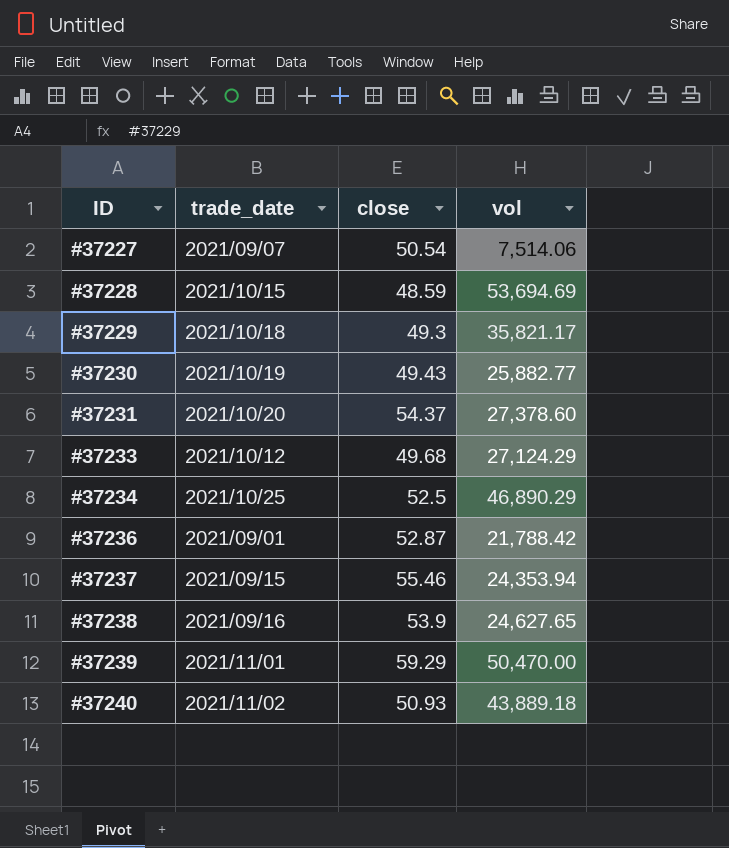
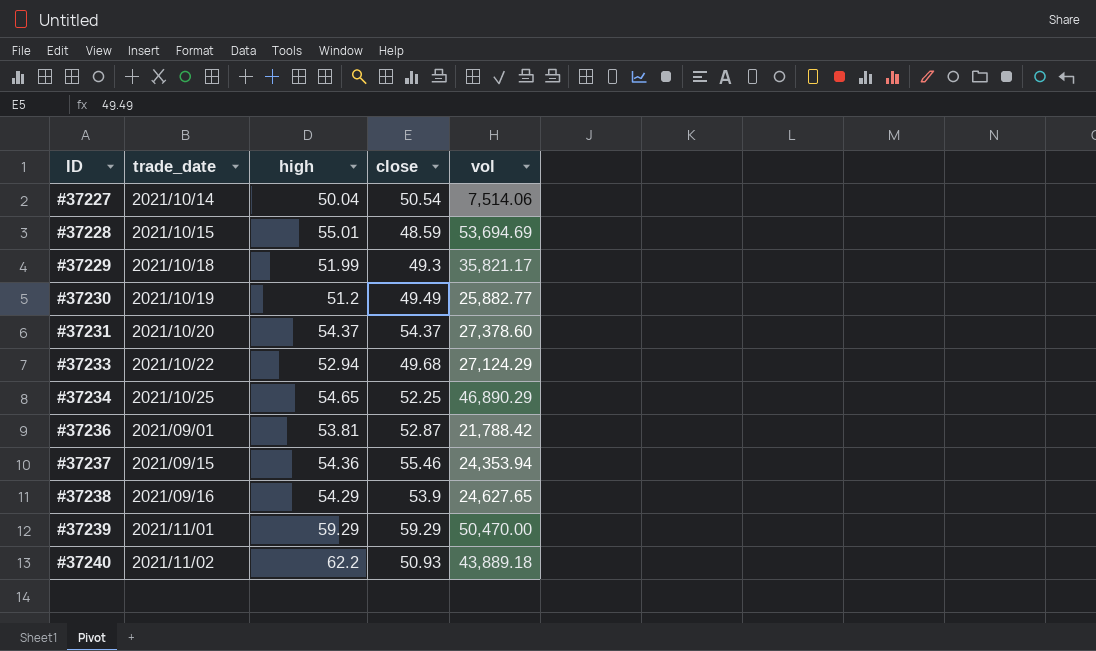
column high | position: none -> 3
#37227 | trade_date: 2021/09/07 -> 2021/10/14
#37230 | close: 49.43 -> 49.49
#37233 | trade_date: 2021/10/12 -> 2021/10/22
#37234 | close: 52.5 -> 52.25

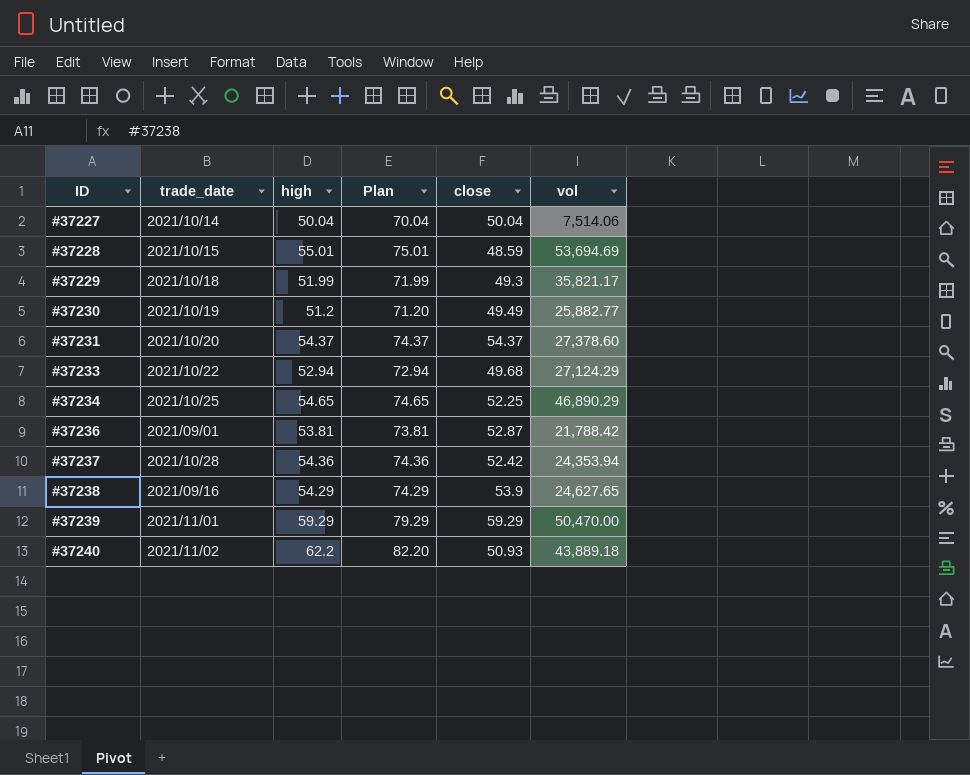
column Plan | formula: none -> [high] + 20
#37227 | close: 50.54 -> 50.04
#37237 | trade_date: 2021/09/15 -> 2021/10/28
#37237 | close: 55.46 -> 52.42

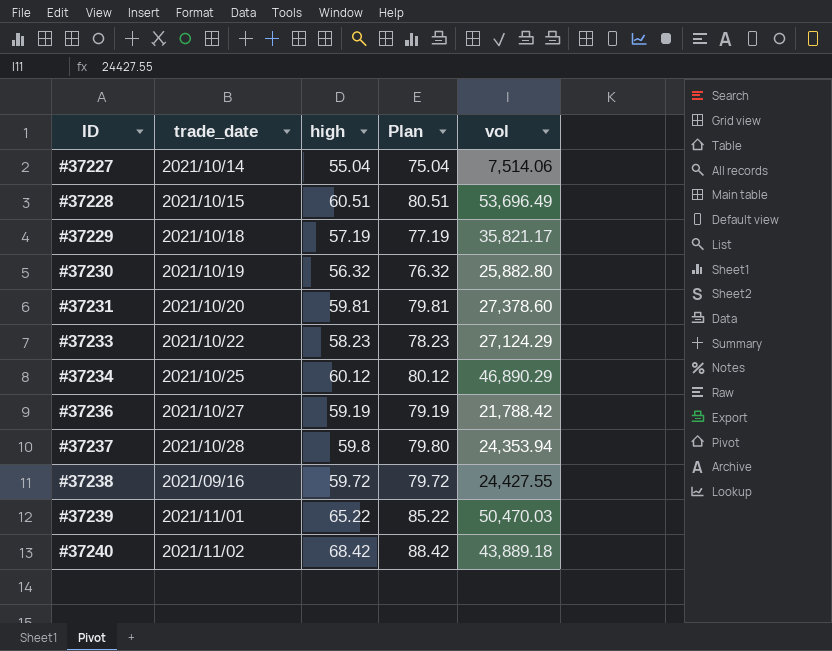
column close | position: 5 -> none
#37227 | high: 50.04 -> 55.04
#37227 | Plan: 70.04 -> 75.04
#37228 | high: 55.01 -> 60.51
#37228 | Plan: 75.01 -> 80.51
#37228 | vol: 53,694.69 -> 53,696.49
#37229 | high: 51.99 -> 57.19
#37229 | Plan: 71.99 -> 77.19
#37230 | high: 51.2 -> 56.32
#37230 | Plan: 71.20 -> 76.32
#37230 | vol: 25,882.77 -> 25,882.80
#37231 | high: 54.37 -> 59.81
#37231 | Plan: 74.37 -> 79.81
#37233 | high: 52.94 -> 58.23
#37233 | Plan: 72.94 -> 78.23
#37234 | high: 54.65 -> 60.12
#37234 | Plan: 74.65 -> 80.12
#37236 | trade_date: 2021/09/01 -> 2021/10/27
#37236 | high: 53.81 -> 59.19
#37236 | Plan: 73.81 -> 79.19
#37237 | high: 54.36 -> 59.8
#37237 | Plan: 74.36 -> 79.80
#37238 | high: 54.29 -> 59.72
#37238 | Plan: 74.29 -> 79.72
#37238 | vol: 24,627.65 -> 24,427.55
#37239 | high: 59.29 -> 65.22
#37239 | Plan: 79.29 -> 85.22
#37239 | vol: 50,470.00 -> 50,470.03
#37240 | high: 62.2 -> 68.42
#37240 | Plan: 82.20 -> 88.42

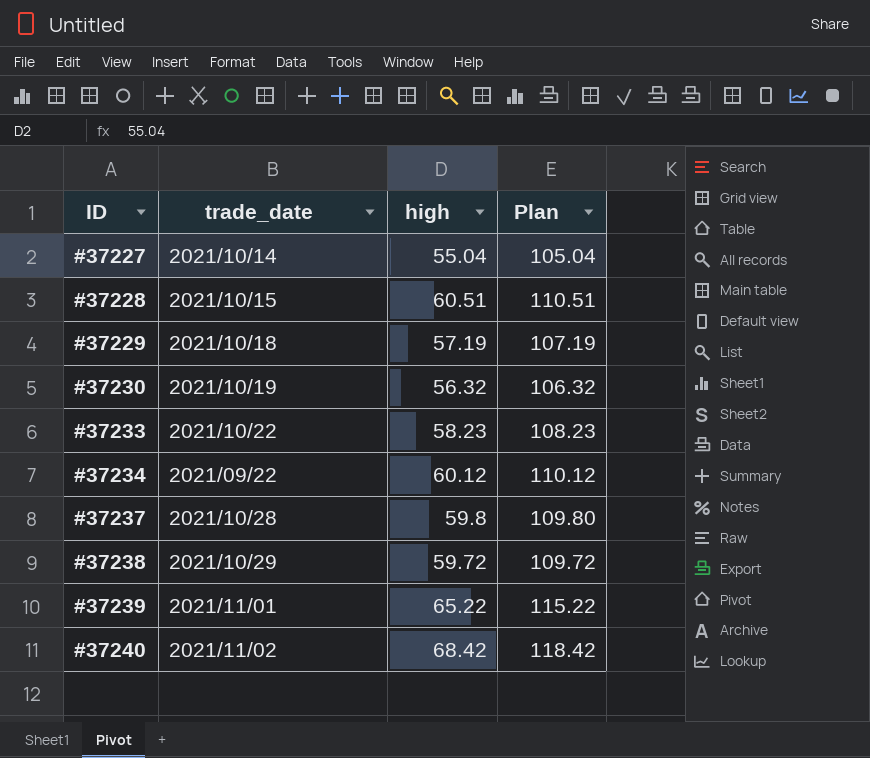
column vol | position: 5 -> none
column Plan | formula: [high] + 20 -> [high] + 50
row #37231: 2021/10/20 | 59.81 | 79.81 | 27,378.60 -> none
row #37236: 2021/10/27 | 59.19 | 79.19 | 21,788.42 -> none
#37234 | trade_date: 2021/10/25 -> 2021/09/22
#37238 | trade_date: 2021/09/16 -> 2021/10/29

